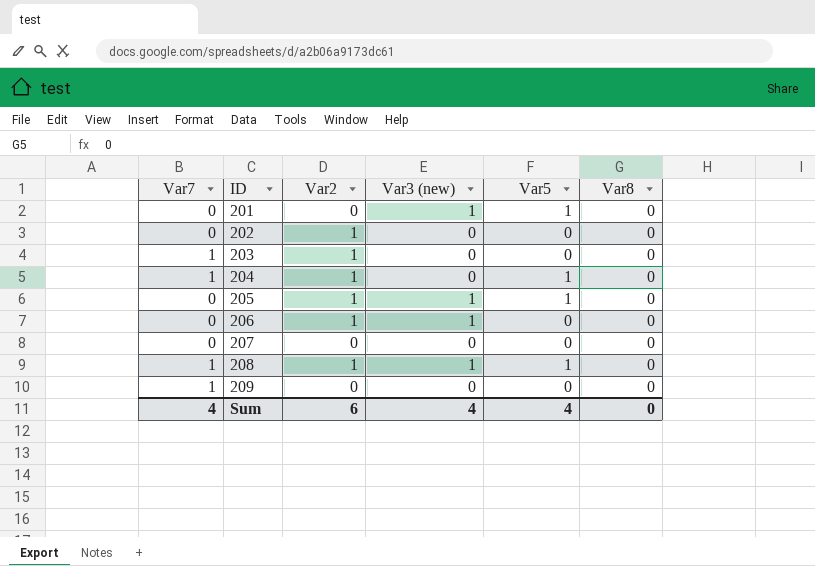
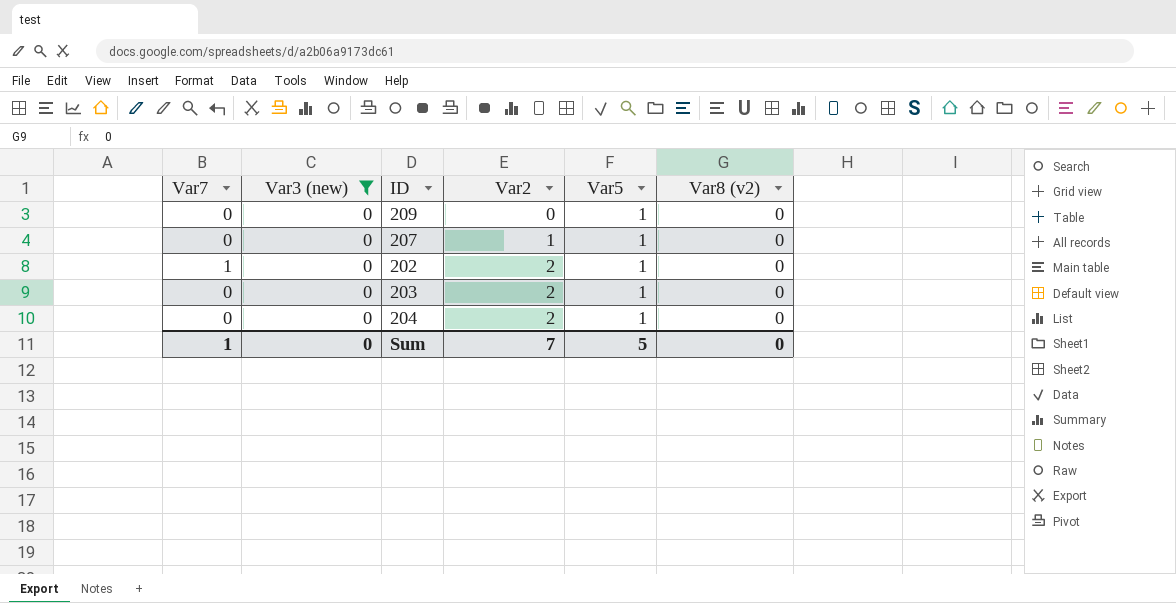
filter: none -> Var3 (new) = 0
row order: ID ascending -> Var2 ascending
column Var3 (new) | position: 4 -> 2
column name: Var8 -> Var8 (v2)
209 | Var7: 1 -> 0
209 | Var5: 0 -> 1
207 | Var2: 0 -> 1
207 | Var5: 0 -> 1
202 | Var7: 0 -> 1
202 | Var2: 1 -> 2
202 | Var5: 0 -> 1
203 | Var7: 1 -> 0
203 | Var2: 1 -> 2
203 | Var5: 0 -> 1
204 | Var7: 1 -> 0
204 | Var2: 1 -> 2
Sum | Var7: 4 -> 1
Sum | Var3 (new): 4 -> 0
Sum | Var2: 6 -> 7
Sum | Var5: 4 -> 5

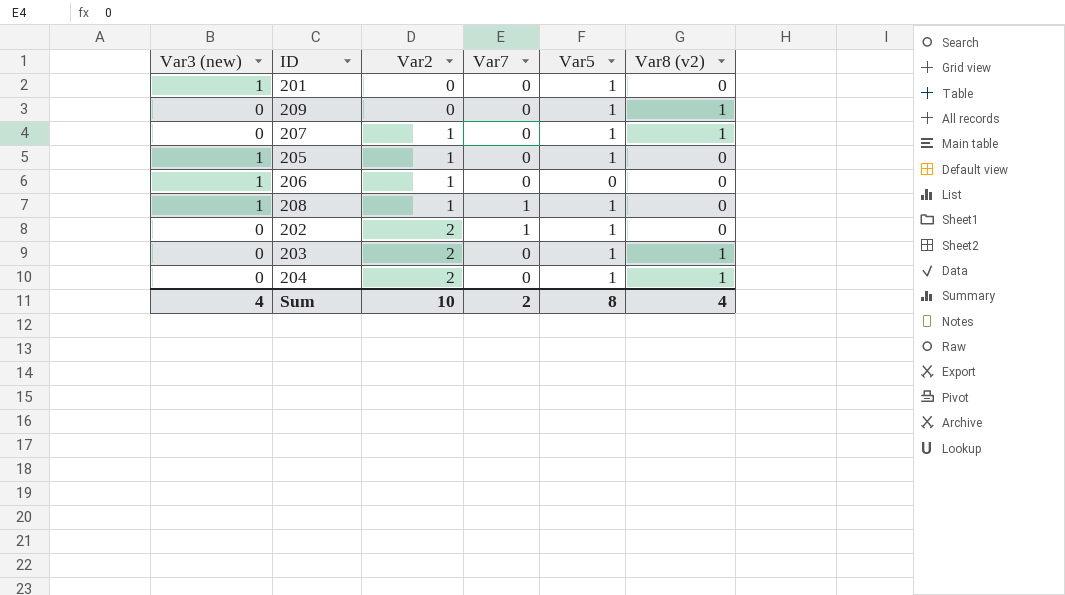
filter: Var3 (new) = 0 -> none
column Var7 | position: 1 -> 4
209 | Var8 (v2): 0 -> 1
207 | Var8 (v2): 0 -> 1
203 | Var8 (v2): 0 -> 1
204 | Var8 (v2): 0 -> 1
Sum | Var3 (new): 0 -> 4
Sum | Var2: 7 -> 10
Sum | Var7: 1 -> 2
Sum | Var5: 5 -> 8
Sum | Var8 (v2): 0 -> 4

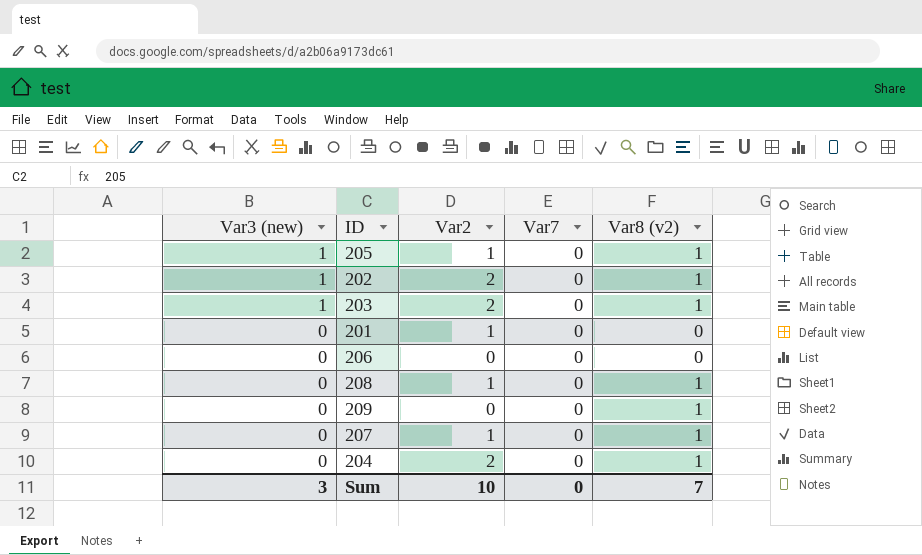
row order: Var2 ascending -> Var3 (new) descending
column Var5 | position: 5 -> none
205 | Var8 (v2): 0 -> 1
202 | Var3 (new): 0 -> 1
202 | Var7: 1 -> 0
202 | Var8 (v2): 0 -> 1
203 | Var3 (new): 0 -> 1
201 | Var3 (new): 1 -> 0
201 | Var2: 0 -> 1
206 | Var3 (new): 1 -> 0
206 | Var2: 1 -> 0
208 | Var3 (new): 1 -> 0
208 | Var7: 1 -> 0
208 | Var8 (v2): 0 -> 1
Sum | Var3 (new): 4 -> 3
Sum | Var7: 2 -> 0
Sum | Var8 (v2): 4 -> 7

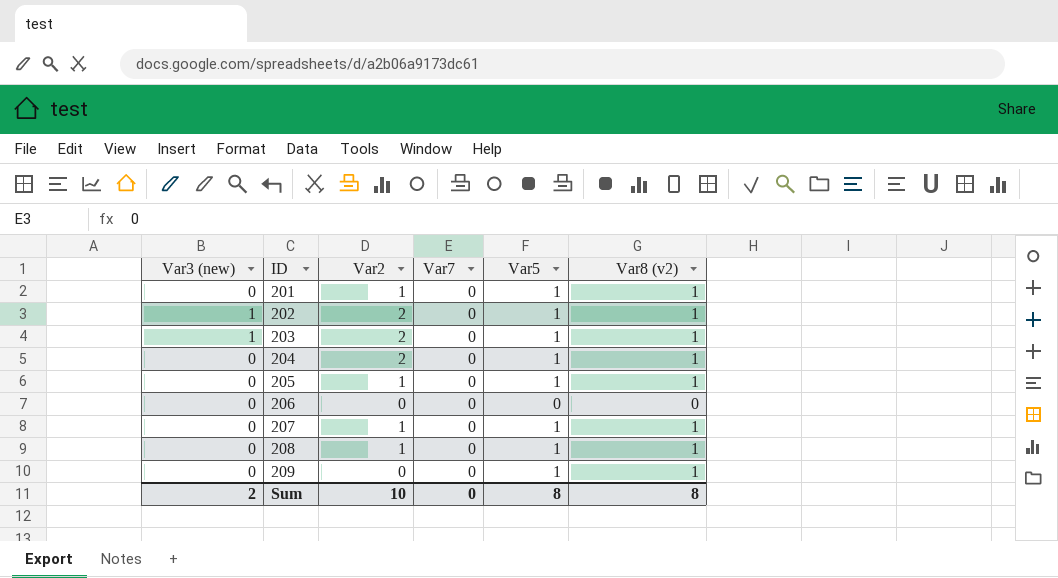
row order: Var3 (new) descending -> ID ascending
column Var5 | position: none -> 5
201 | Var8 (v2): 0 -> 1
205 | Var3 (new): 1 -> 0
Sum | Var3 (new): 3 -> 2
Sum | Var8 (v2): 7 -> 8

